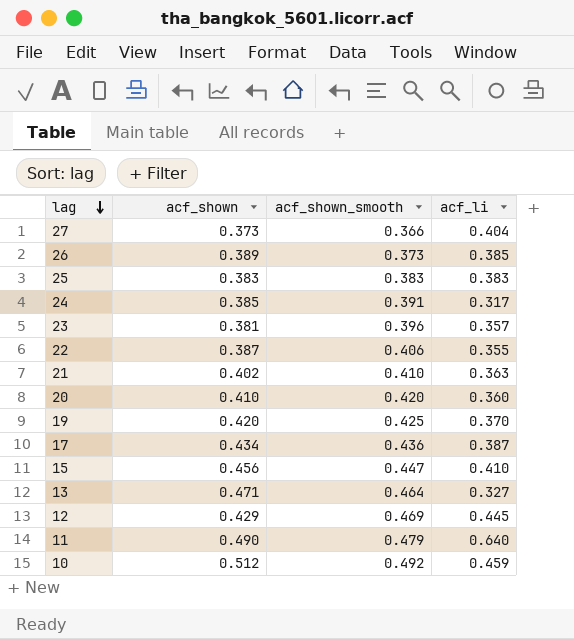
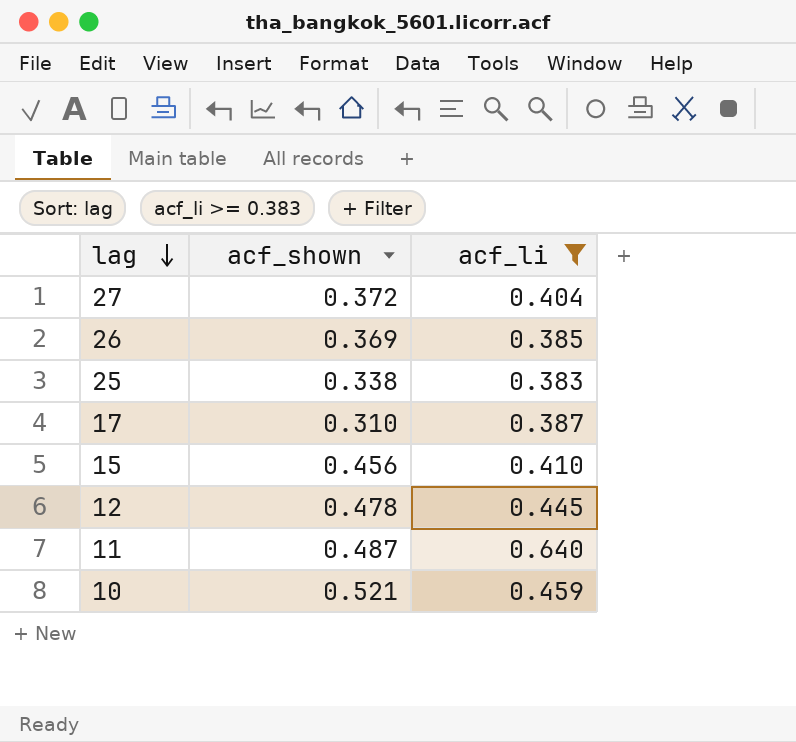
filter: none -> acf_li >= 0.383
column acf_shown_smooth | position: 3 -> none
27 | acf_shown: 0.373 -> 0.372
26 | acf_shown: 0.389 -> 0.369
25 | acf_shown: 0.383 -> 0.338
17 | acf_shown: 0.434 -> 0.310
12 | acf_shown: 0.429 -> 0.478
11 | acf_shown: 0.490 -> 0.487
10 | acf_shown: 0.512 -> 0.521

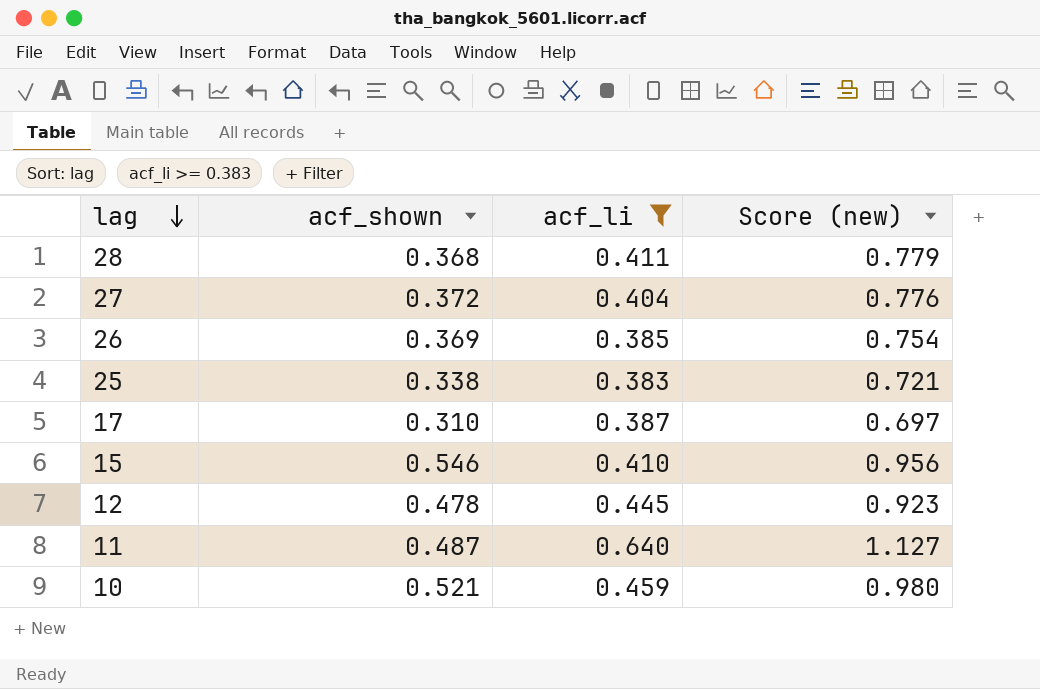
column Score (new) | formula: none -> [acf_shown] + [acf_li]
row 28: none -> 0.368 | 0.411 | 0.779
15 | acf_shown: 0.456 -> 0.546

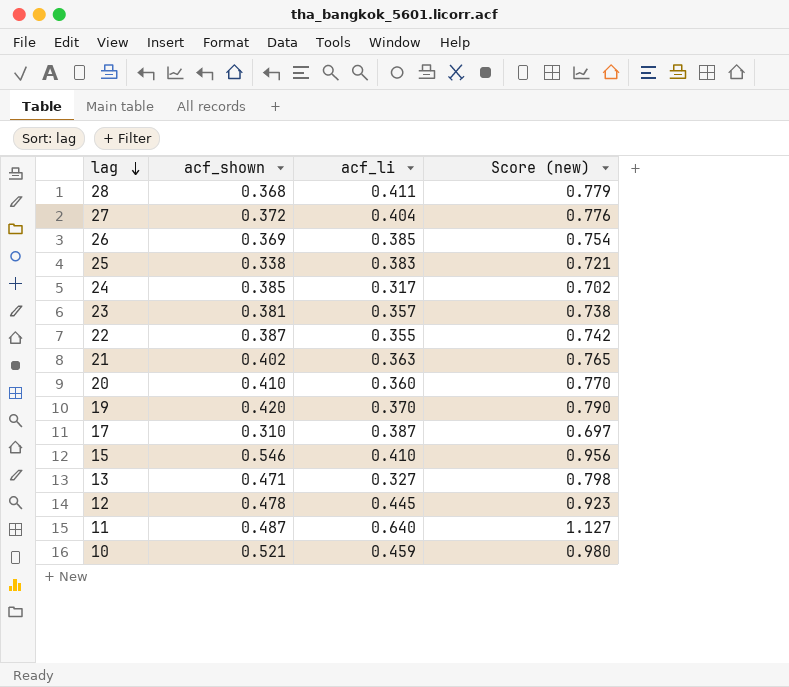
filter: acf_li >= 0.383 -> none

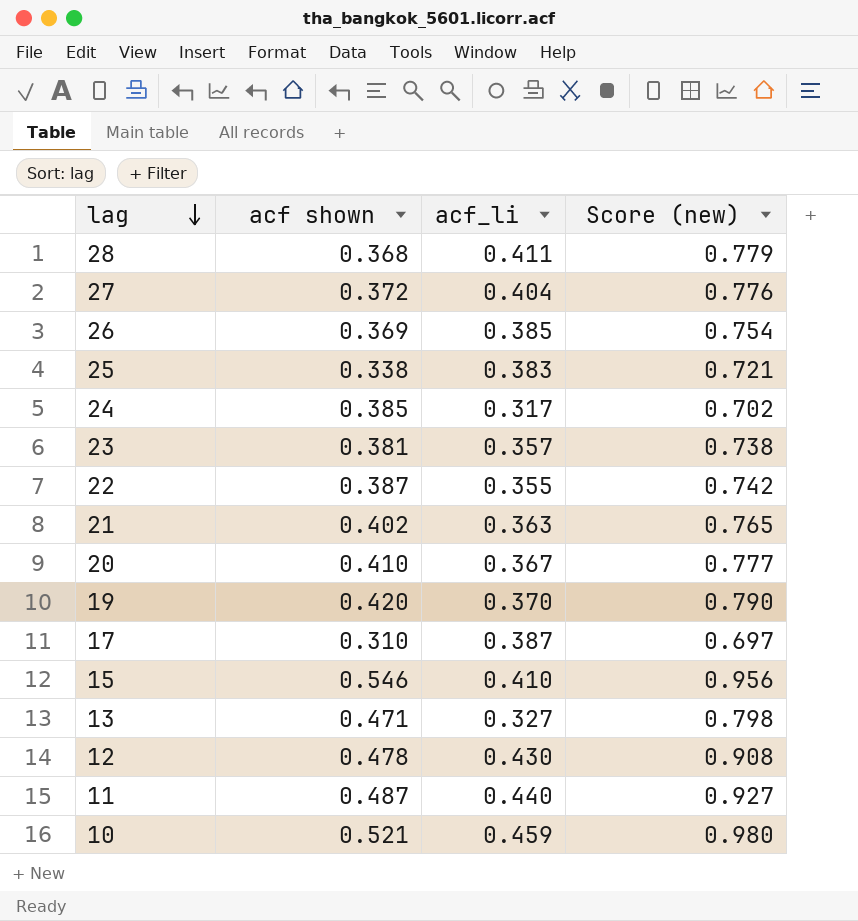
column name: acf_shown -> acf shown
20 | acf_li: 0.360 -> 0.367
20 | Score (new): 0.770 -> 0.777
12 | acf_li: 0.445 -> 0.430
12 | Score (new): 0.923 -> 0.908
11 | acf_li: 0.640 -> 0.440
11 | Score (new): 1.127 -> 0.927

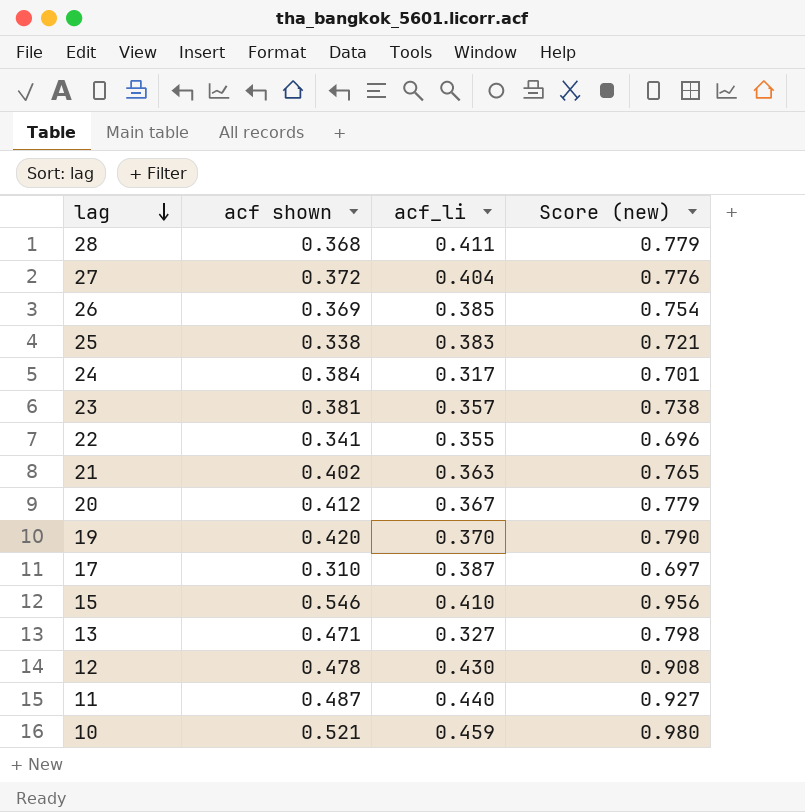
24 | acf shown: 0.385 -> 0.384
24 | Score (new): 0.702 -> 0.701
22 | acf shown: 0.387 -> 0.341
22 | Score (new): 0.742 -> 0.696
20 | acf shown: 0.410 -> 0.412
20 | Score (new): 0.777 -> 0.779

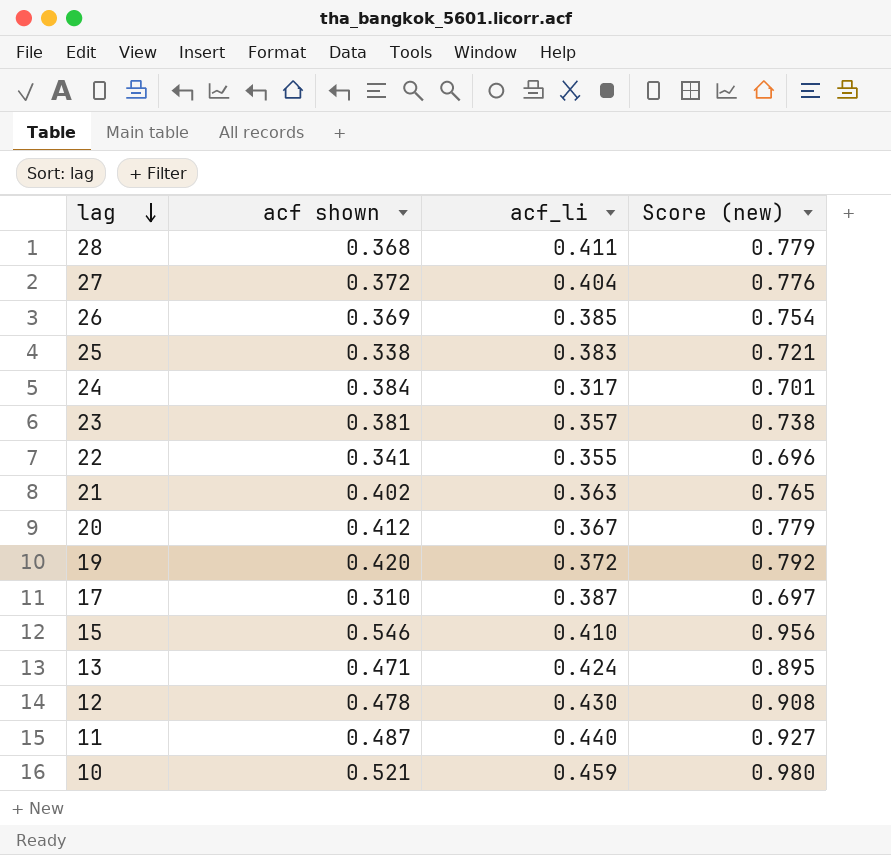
19 | acf_li: 0.370 -> 0.372
19 | Score (new): 0.790 -> 0.792
13 | acf_li: 0.327 -> 0.424
13 | Score (new): 0.798 -> 0.895

